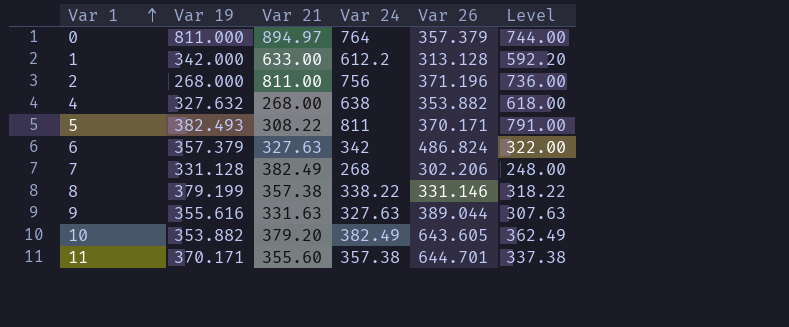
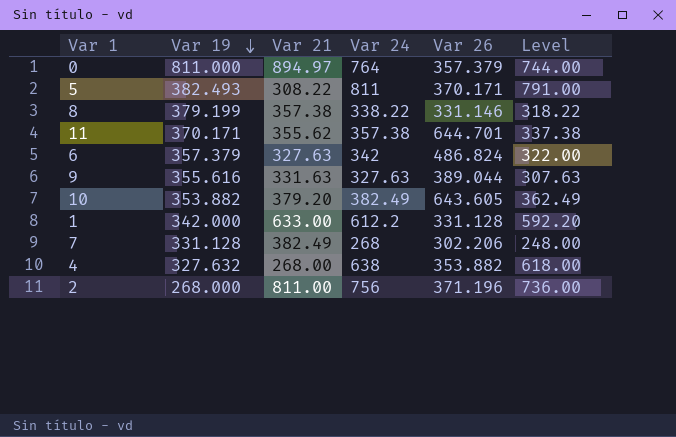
row order: Var 1 ascending -> Var 19 descending
11 | Var 21: 355.60 -> 355.62
1 | Var 26: 313.128 -> 331.128

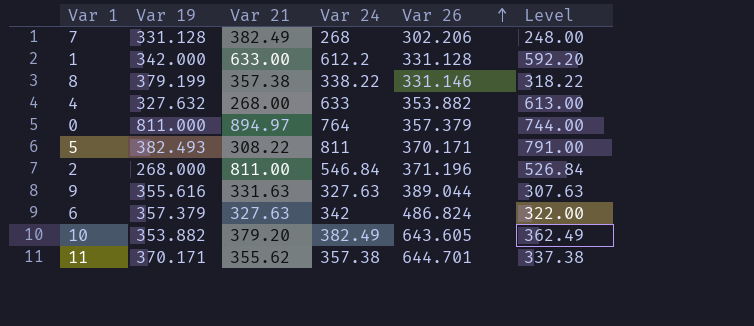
row order: Var 19 descending -> Var 26 ascending
4 | Var 24: 638 -> 633
4 | Level: 618.00 -> 613.00
2 | Var 24: 756 -> 546.84
2 | Level: 736.00 -> 526.84

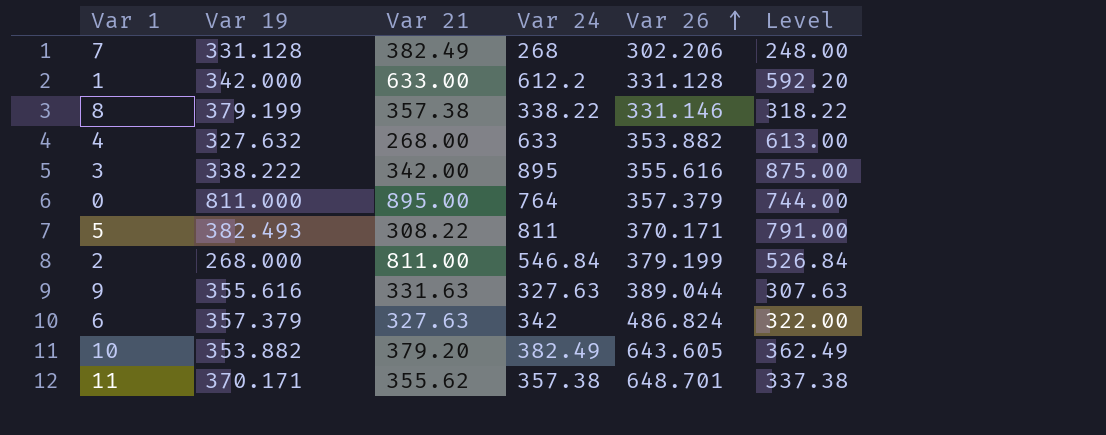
row 3: none -> 338.222 | 342.00 | 895 | 355.616 | 875.00
0 | Var 21: 894.97 -> 895.00
2 | Var 26: 371.196 -> 379.199
11 | Var 26: 644.701 -> 648.701

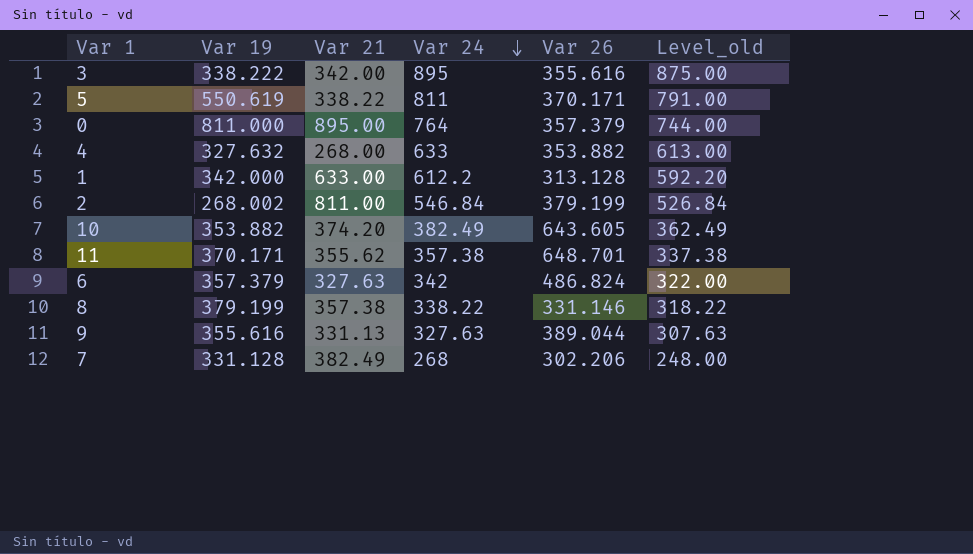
row order: Var 26 ascending -> Var 24 descending
column name: Level -> Level_old
5 | Var 19: 382.493 -> 550.619
5 | Var 21: 308.22 -> 338.22
1 | Var 26: 331.128 -> 313.128
2 | Var 19: 268.000 -> 268.002
10 | Var 21: 379.20 -> 374.20
9 | Var 21: 331.63 -> 331.13

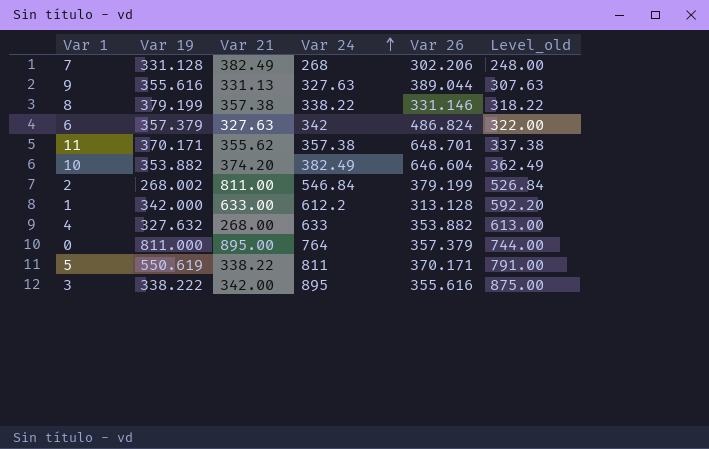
row order: Var 24 descending -> Var 24 ascending
10 | Var 26: 643.605 -> 646.604

